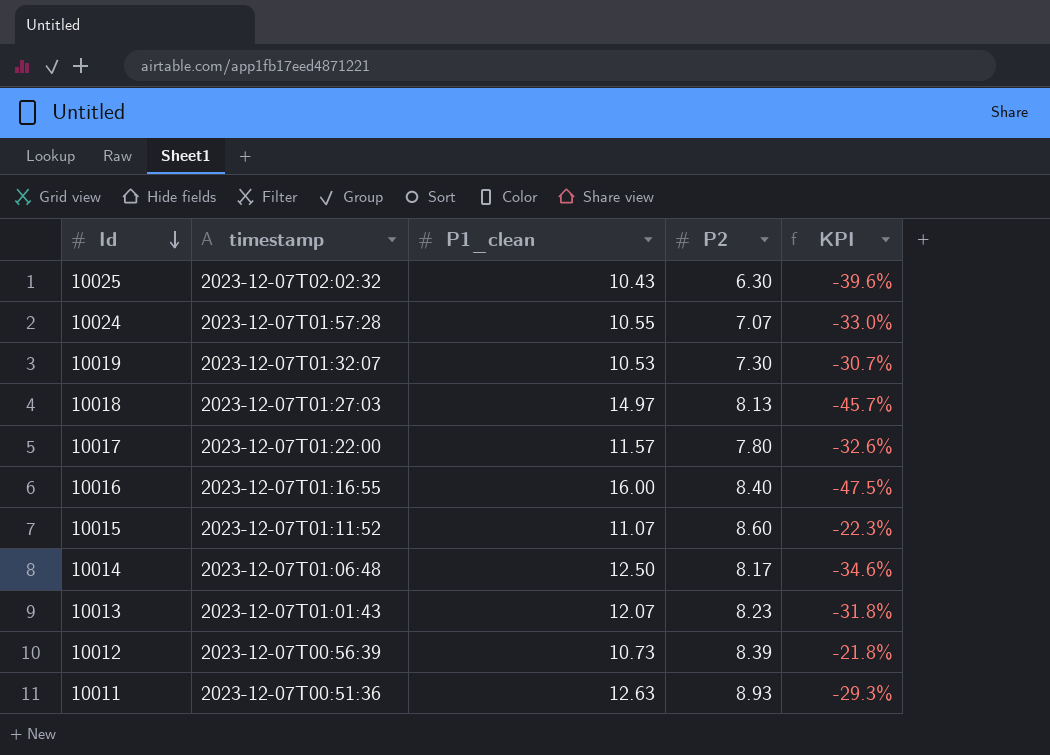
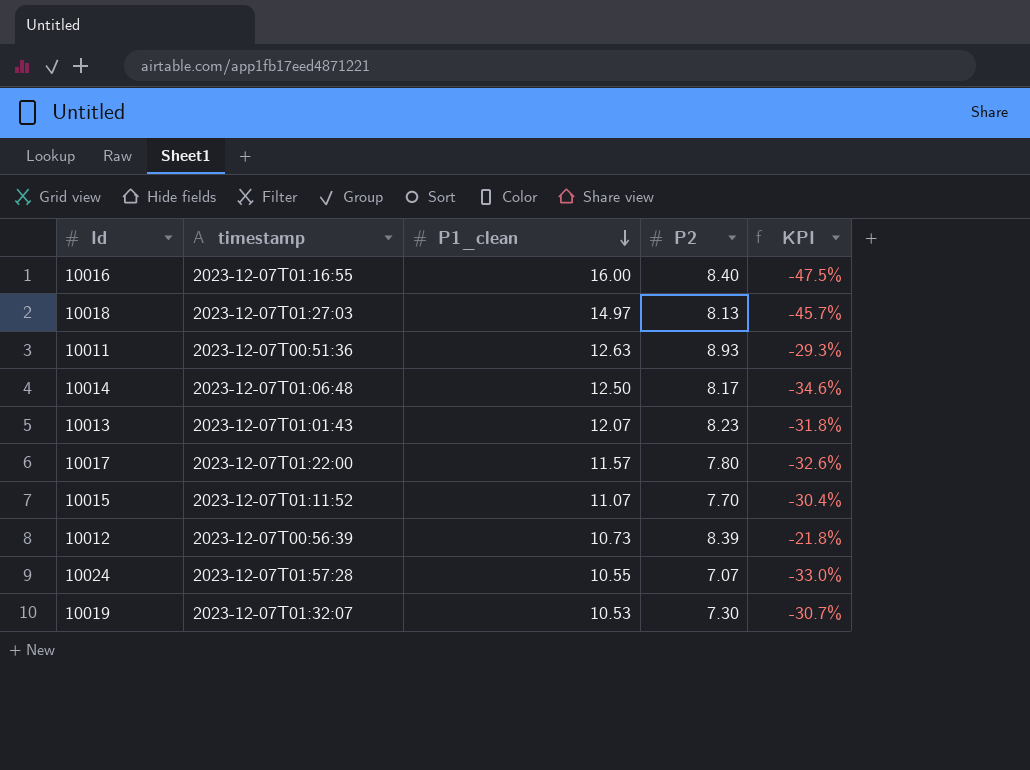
row order: Id descending -> P1_clean descending
row 10025: 2023-12-07T02:02:32 | 10.43 | 6.30 | -39.6% -> none
10015 | P2: 8.60 -> 7.70
10015 | KPI: -22.3% -> -30.4%

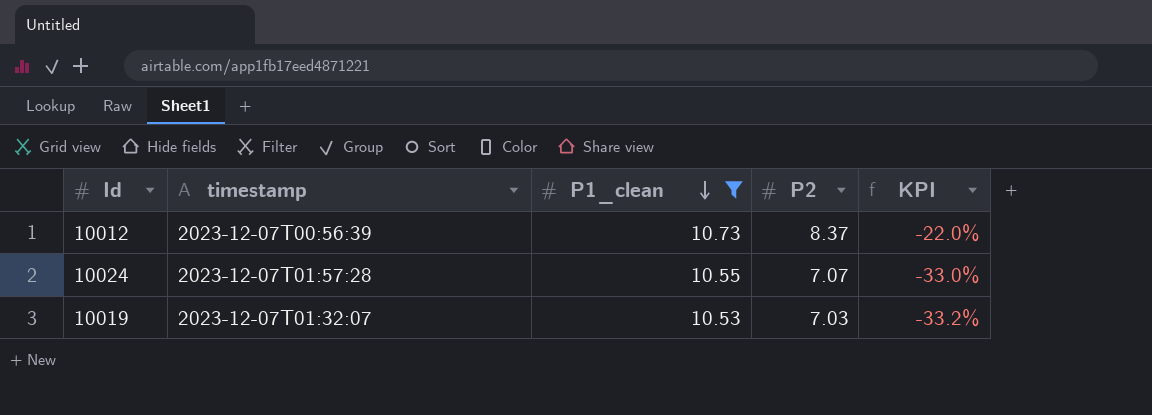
filter: none -> P1_clean <= 10.73
10012 | P2: 8.39 -> 8.37
10012 | KPI: -21.8% -> -22.0%
10019 | P2: 7.30 -> 7.03
10019 | KPI: -30.7% -> -33.2%

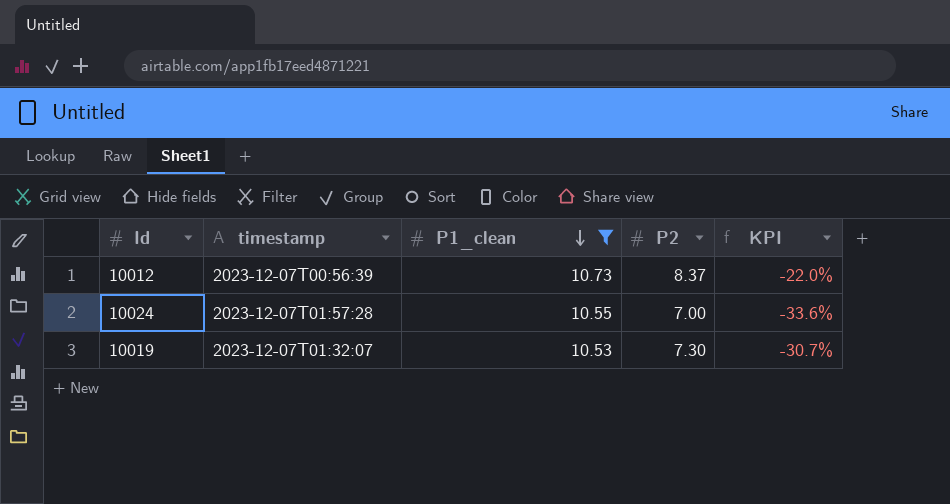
10024 | P2: 7.07 -> 7.00
10024 | KPI: -33.0% -> -33.6%
10019 | P2: 7.03 -> 7.30
10019 | KPI: -33.2% -> -30.7%

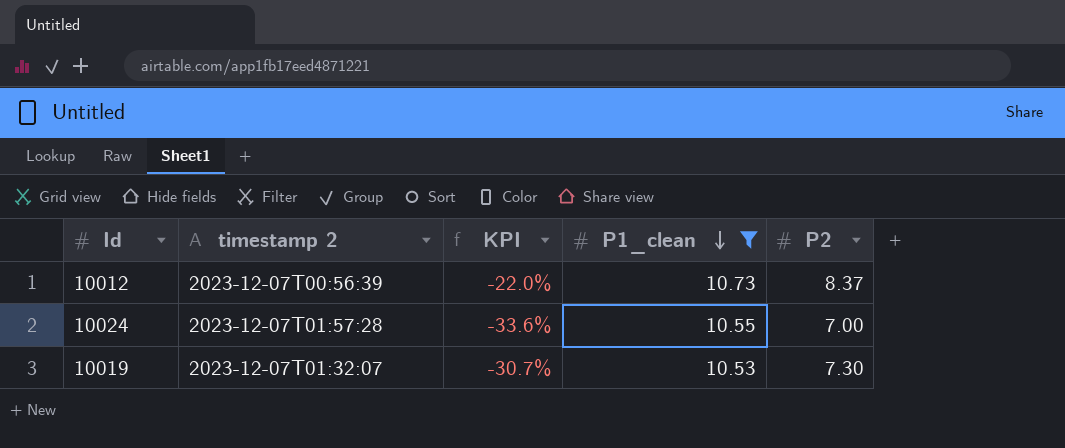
column name: timestamp -> timestamp 2
column KPI | position: 5 -> 3

